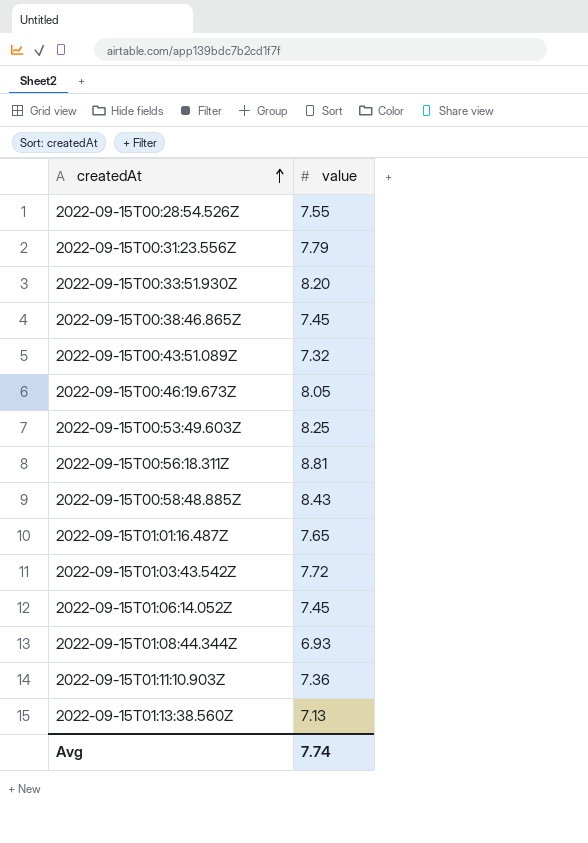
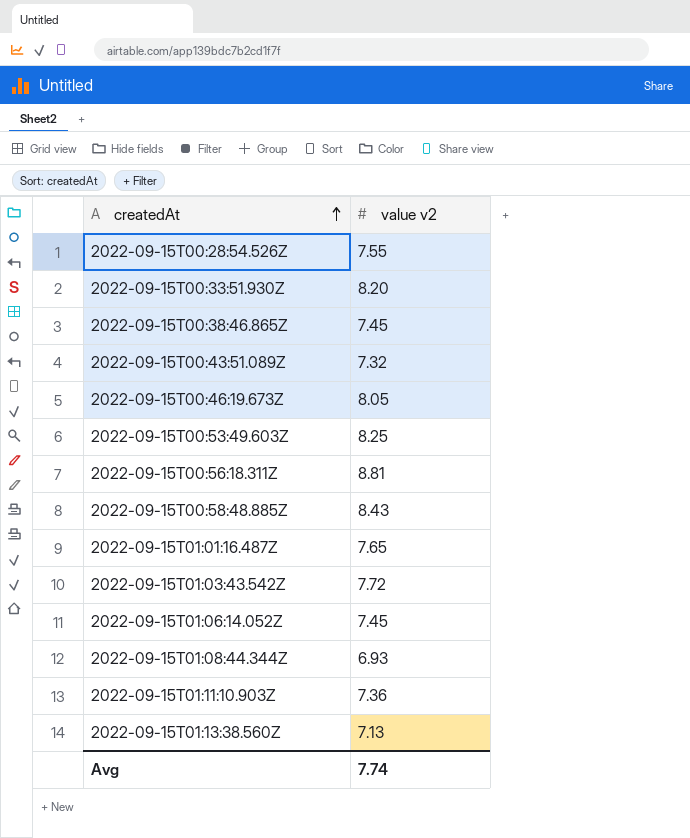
column name: value -> value v2
row 2022-09-15T00:31:23.556Z: 7.79 -> none

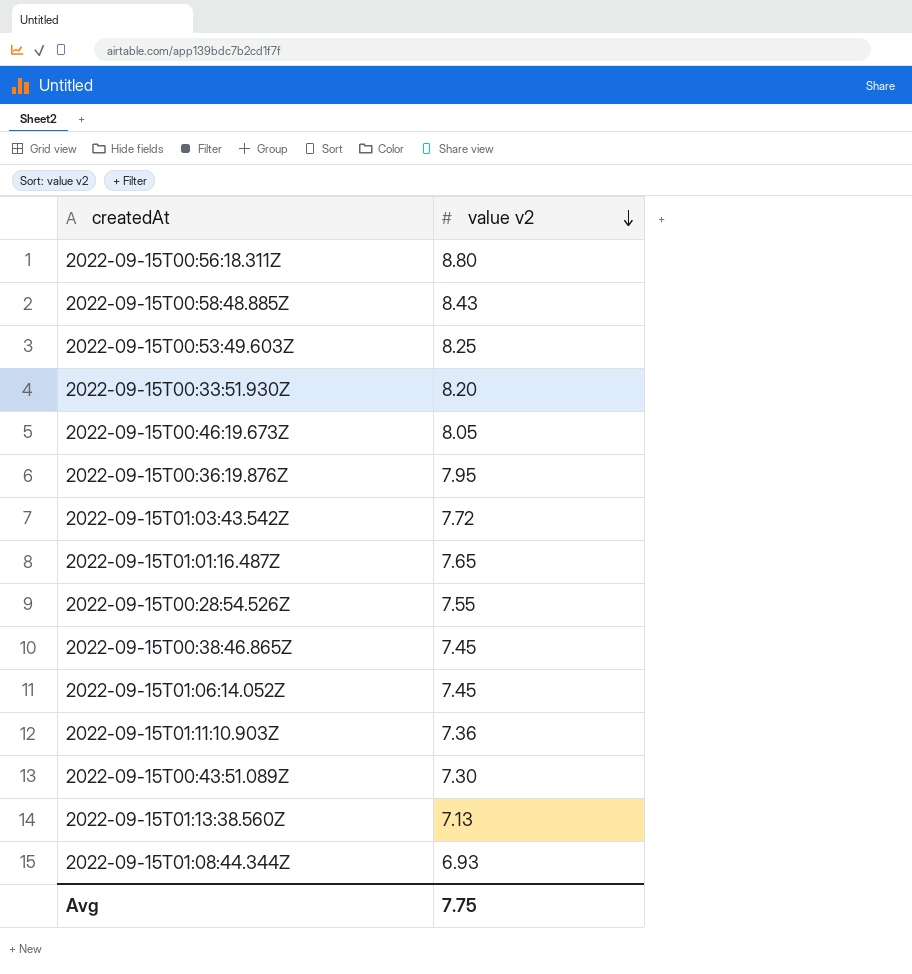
row order: createdAt ascending -> value v2 descending
2022-09-15T00:56:18.311Z | value v2: 8.81 -> 8.80
row 2022-09-15T00:36:19.876Z: none -> 7.95
2022-09-15T00:43:51.089Z | value v2: 7.32 -> 7.30
Avg | value v2: 7.74 -> 7.75

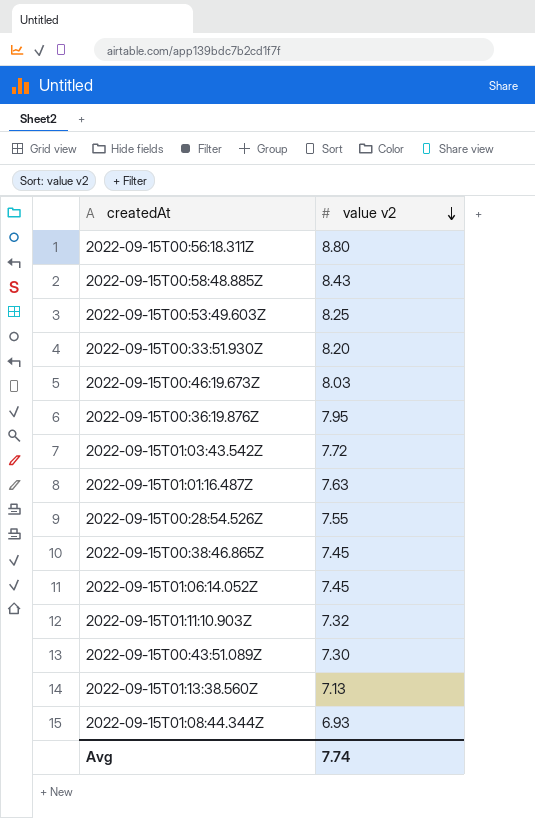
2022-09-15T00:46:19.673Z | value v2: 8.05 -> 8.03
2022-09-15T01:01:16.487Z | value v2: 7.65 -> 7.63
2022-09-15T01:11:10.903Z | value v2: 7.36 -> 7.32
Avg | value v2: 7.75 -> 7.74

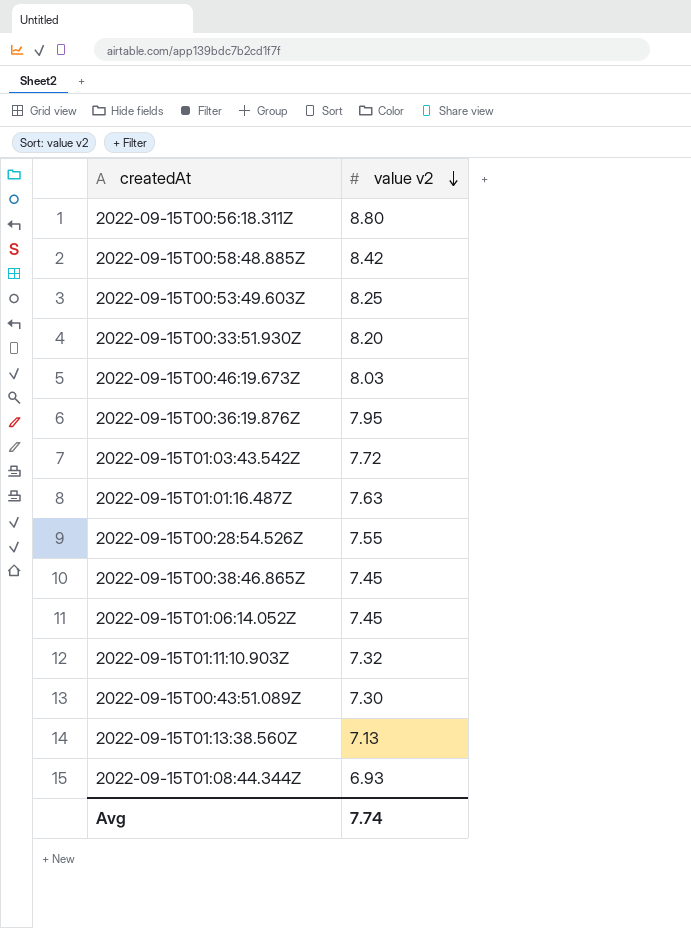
2022-09-15T00:58:48.885Z | value v2: 8.43 -> 8.42

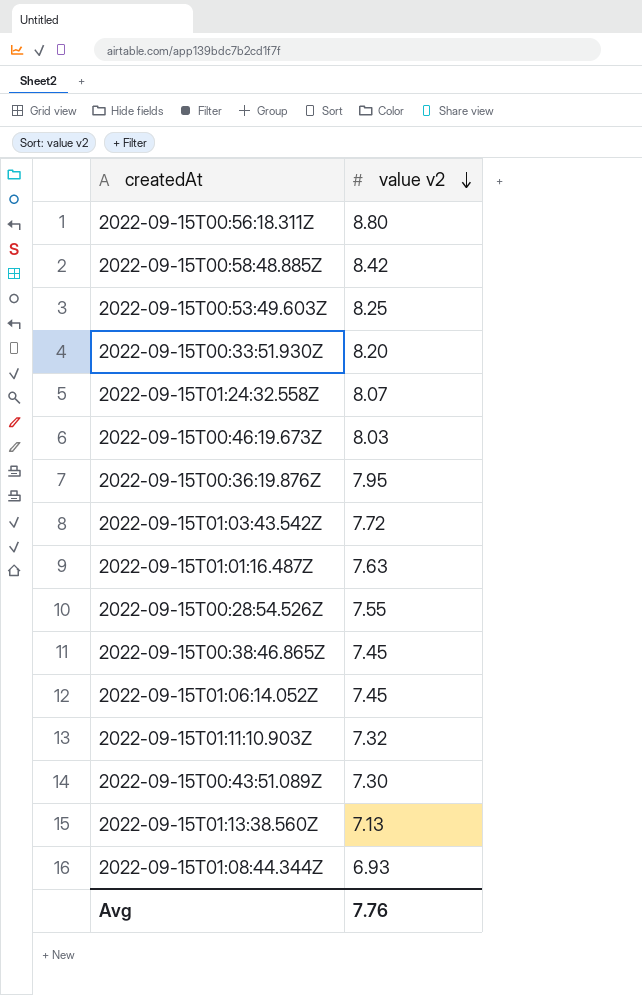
row 2022-09-15T01:24:32.558Z: none -> 8.07
Avg | value v2: 7.74 -> 7.76

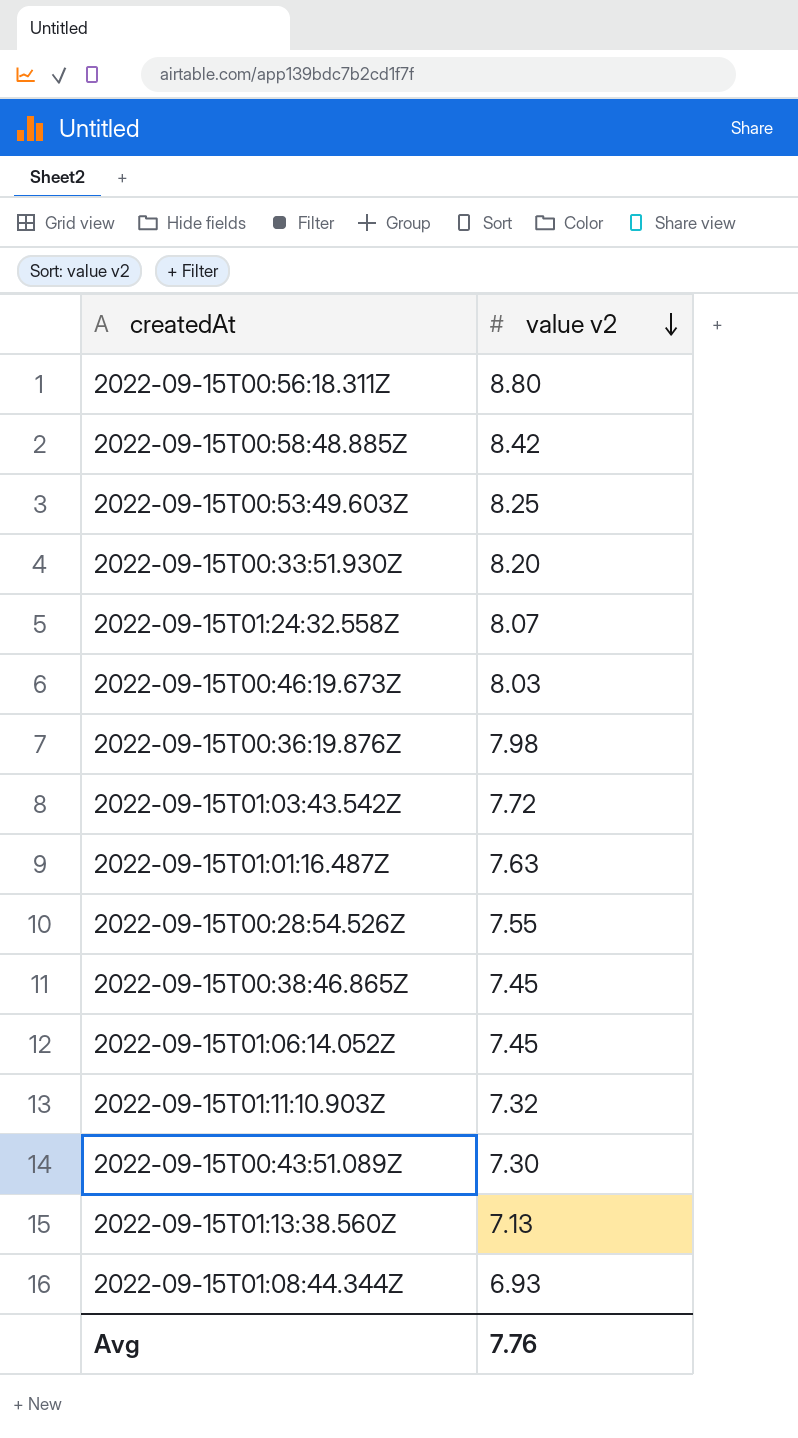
2022-09-15T00:36:19.876Z | value v2: 7.95 -> 7.98

